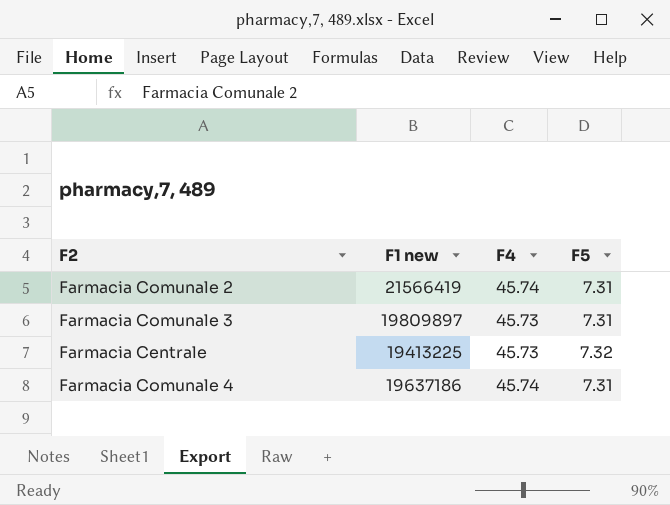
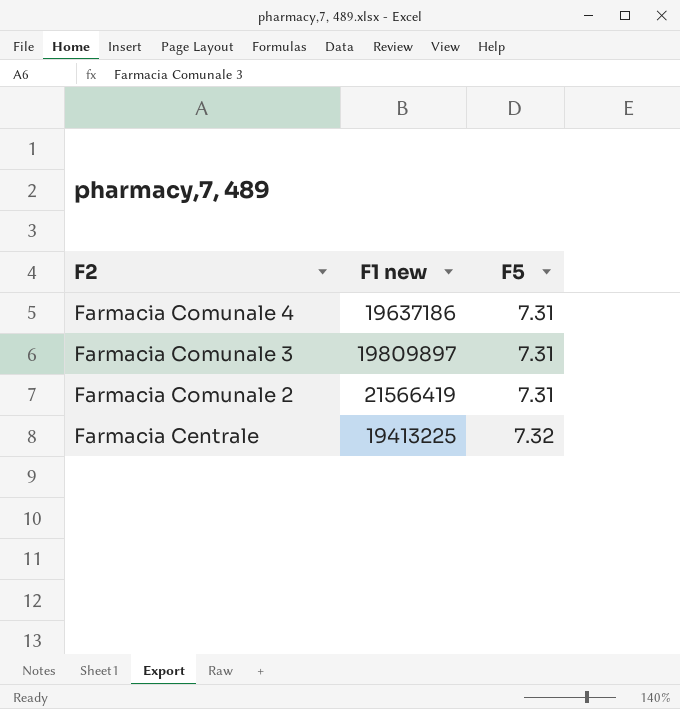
row order: none -> F2 descending
column F4 | position: 3 -> none

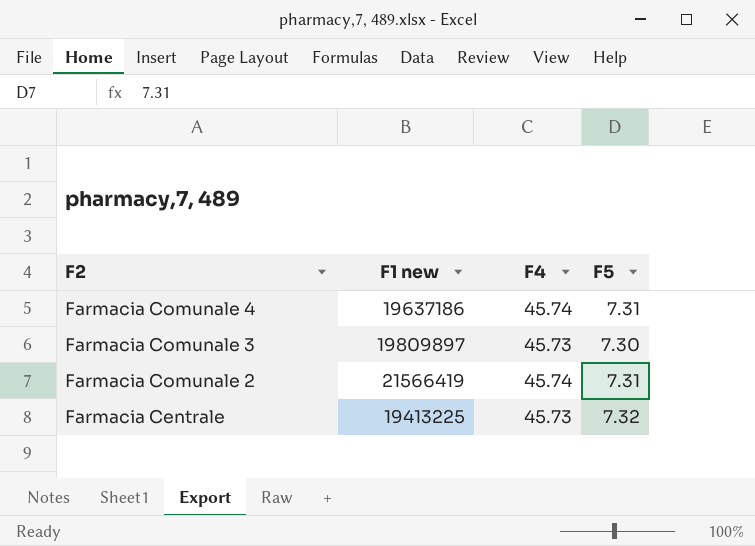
column F4 | position: none -> 3
Farmacia Comunale 3 | F5: 7.31 -> 7.30

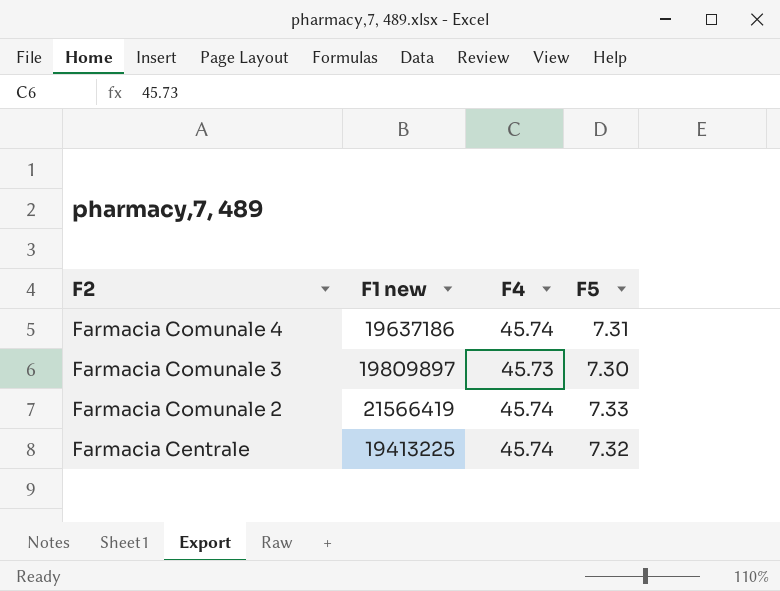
Farmacia Comunale 2 | F5: 7.31 -> 7.33
Farmacia Centrale | F4: 45.73 -> 45.74

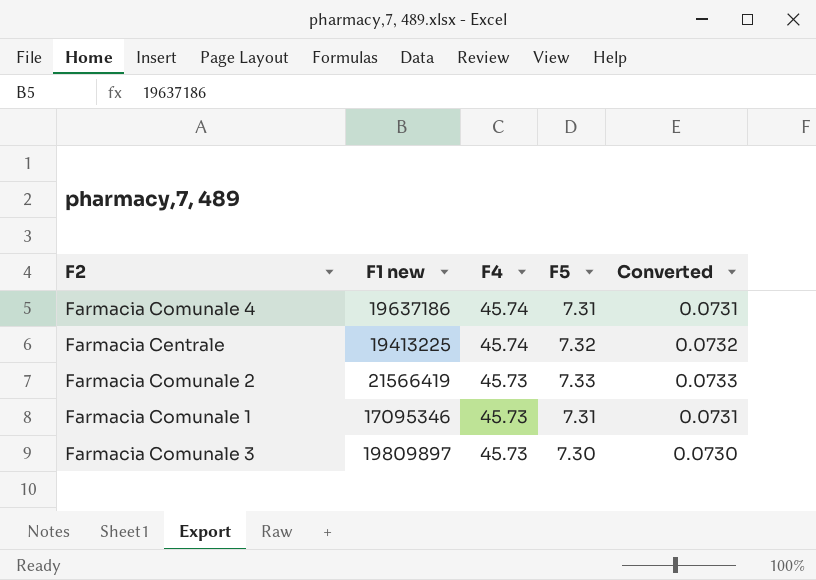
row order: F2 descending -> F4 descending
column Converted | formula: none -> [F5] * 0.01
Farmacia Comunale 2 | F4: 45.74 -> 45.73
row Farmacia Comunale 1: none -> 17095346 | 45.73 | 7.31 | 0.0731

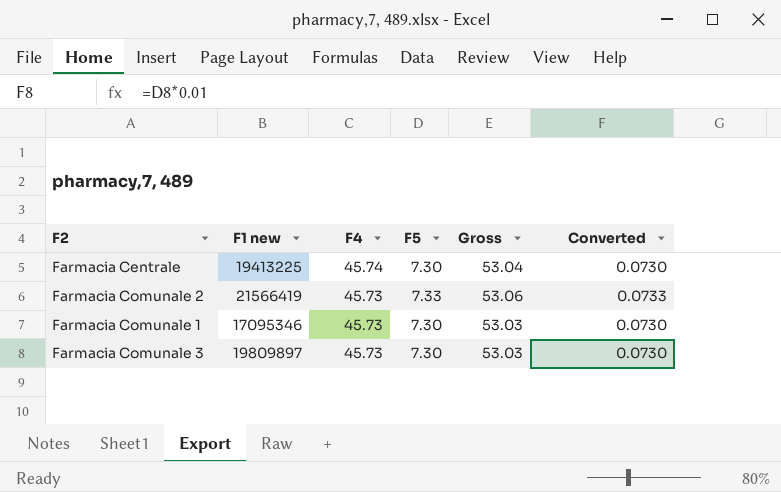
column Gross | formula: none -> [F4] + [F5]
row Farmacia Comunale 4: 19637186 | 45.74 | 7.31 | 0.0731 -> none
Farmacia Centrale | F5: 7.32 -> 7.30
Farmacia Centrale | Converted: 0.0732 -> 0.0730
Farmacia Comunale 1 | F5: 7.31 -> 7.30
Farmacia Comunale 1 | Converted: 0.0731 -> 0.0730

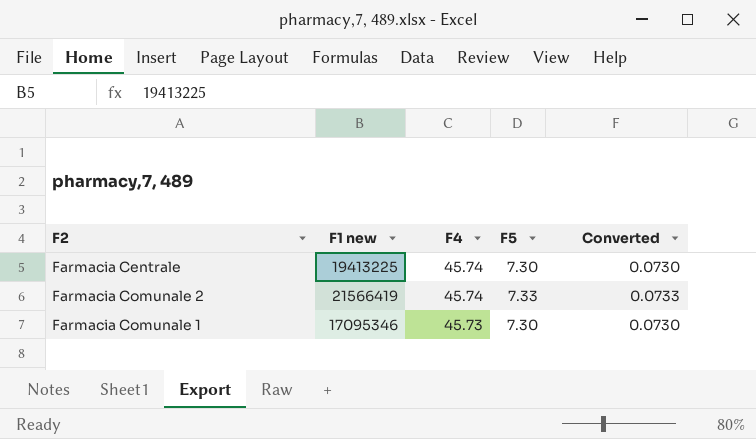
column Gross | formula: [F4] + [F5] -> none
row Farmacia Comunale 3: 19809897 | 45.73 | 7.30 | 53.03 | 0.0730 -> none
Farmacia Comunale 2 | F4: 45.73 -> 45.74

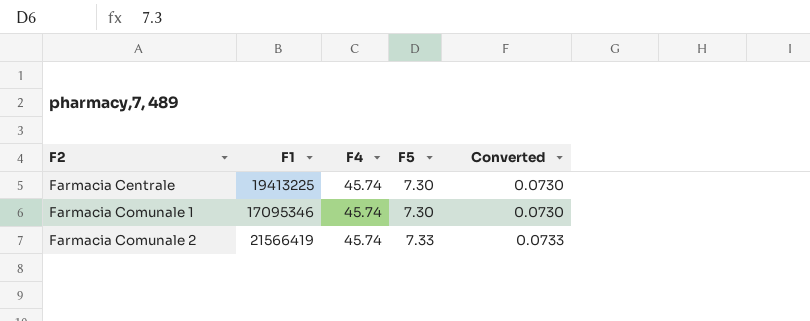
row order: F4 descending -> F2 ascending
column name: F1 new -> F1
Farmacia Comunale 1 | F4: 45.73 -> 45.74

